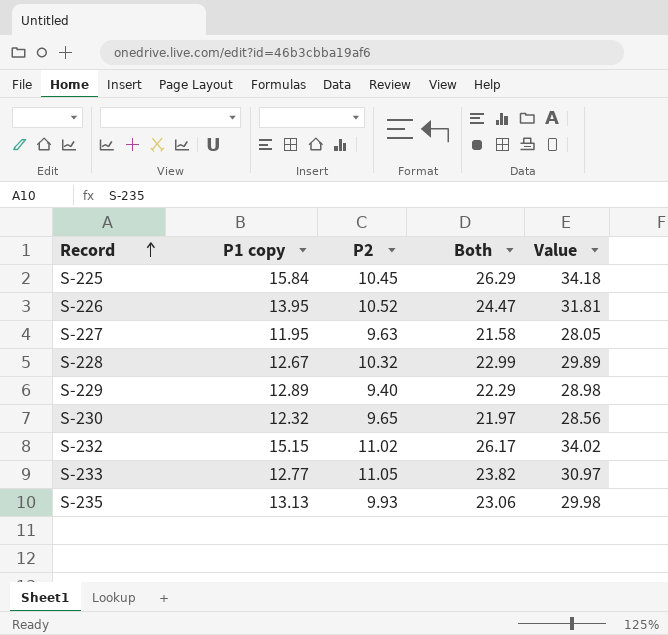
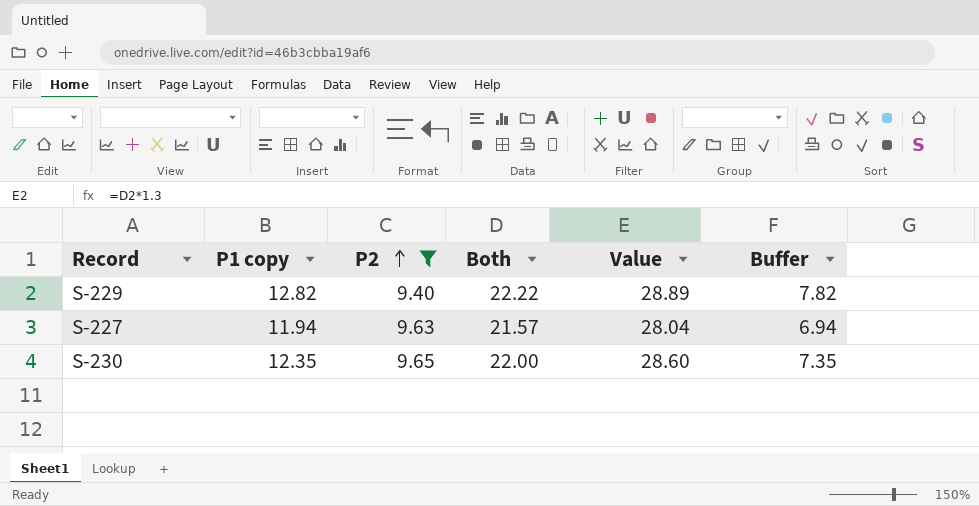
filter: none -> P2 <= 9.65
row order: Record ascending -> P2 ascending
column Buffer | formula: none -> [P1 copy] - 5
S-229 | P1 copy: 12.89 -> 12.82
S-229 | Both: 22.29 -> 22.22
S-229 | Value: 28.98 -> 28.89
S-227 | P1 copy: 11.95 -> 11.94
S-227 | Both: 21.58 -> 21.57
S-227 | Value: 28.05 -> 28.04
S-230 | P1 copy: 12.32 -> 12.35
S-230 | Both: 21.97 -> 22.00
S-230 | Value: 28.56 -> 28.60

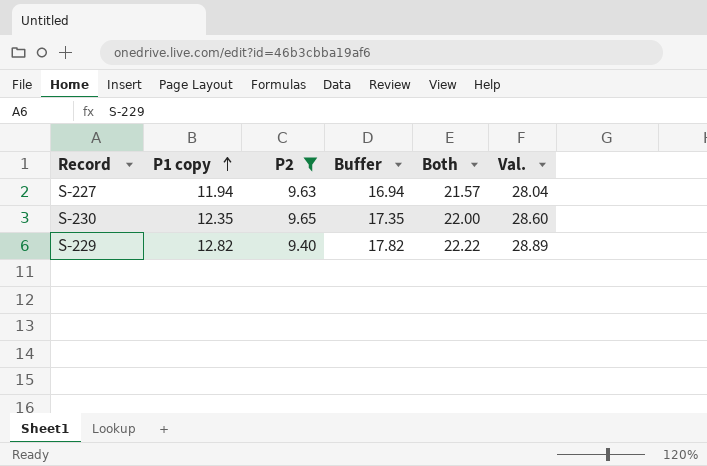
row order: P2 ascending -> P1 copy ascending
column Buffer | formula: [P1 copy] - 5 -> [P1 copy] + 5
column Buffer | position: 6 -> 4
column name: Value -> Val.

